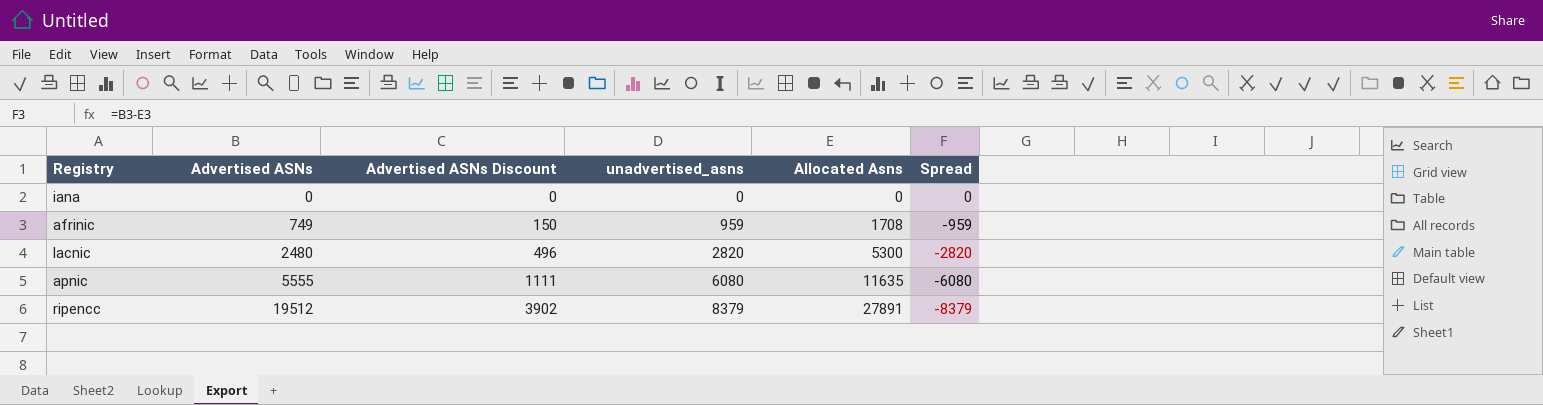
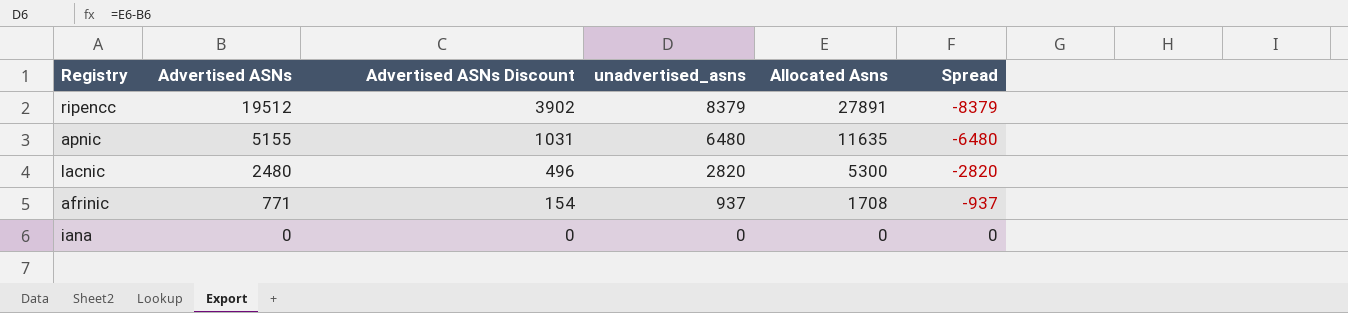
row order: Advertised ASNs ascending -> Advertised ASNs descending
apnic | Advertised ASNs: 5555 -> 5155
apnic | Advertised ASNs Discount: 1111 -> 1031
apnic | unadvertised_asns: 6080 -> 6480
apnic | Spread: -6080 -> -6480
afrinic | Advertised ASNs: 749 -> 771
afrinic | Advertised ASNs Discount: 150 -> 154
afrinic | unadvertised_asns: 959 -> 937
afrinic | Spread: -959 -> -937

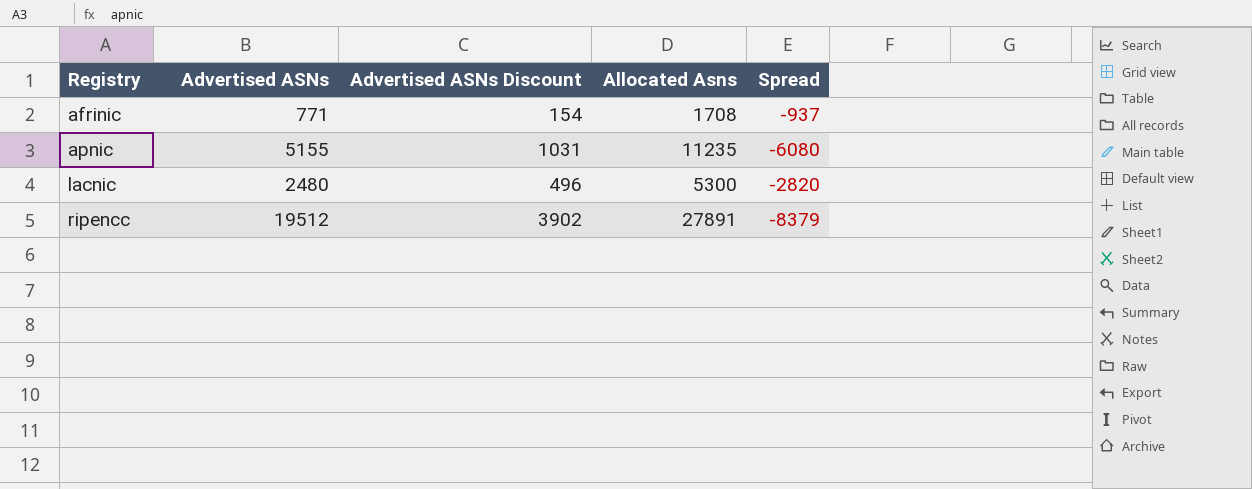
row order: Advertised ASNs descending -> Registry ascending
column unadvertised_asns | formula: [Allocated Asns] - [Advertised ASNs] -> none
row iana: 0 | 0 | 0 | 0 | 0 -> none
apnic | Allocated Asns: 11635 -> 11235
apnic | Spread: -6480 -> -6080

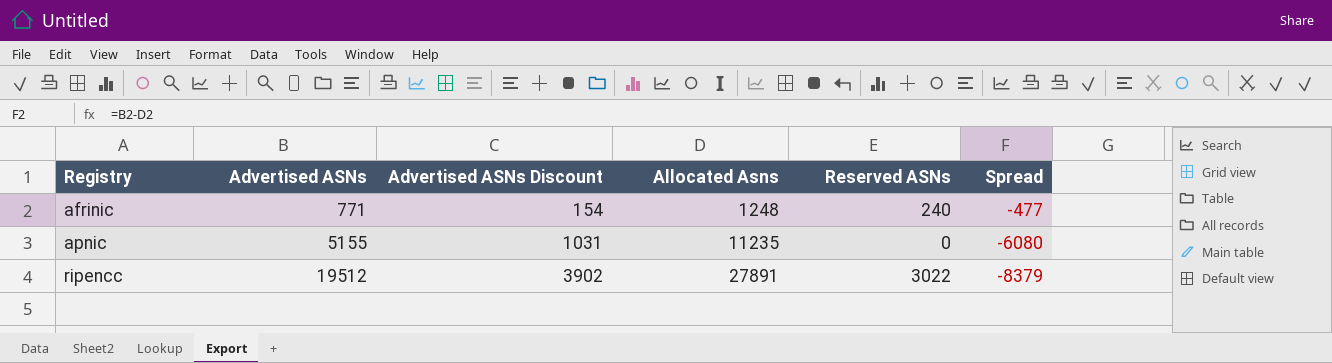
column Reserved ASNs | position: none -> 5
row lacnic: 2480 | 496 | 5300 | -2820 -> none
afrinic | Allocated Asns: 1708 -> 1248
afrinic | Spread: -937 -> -477

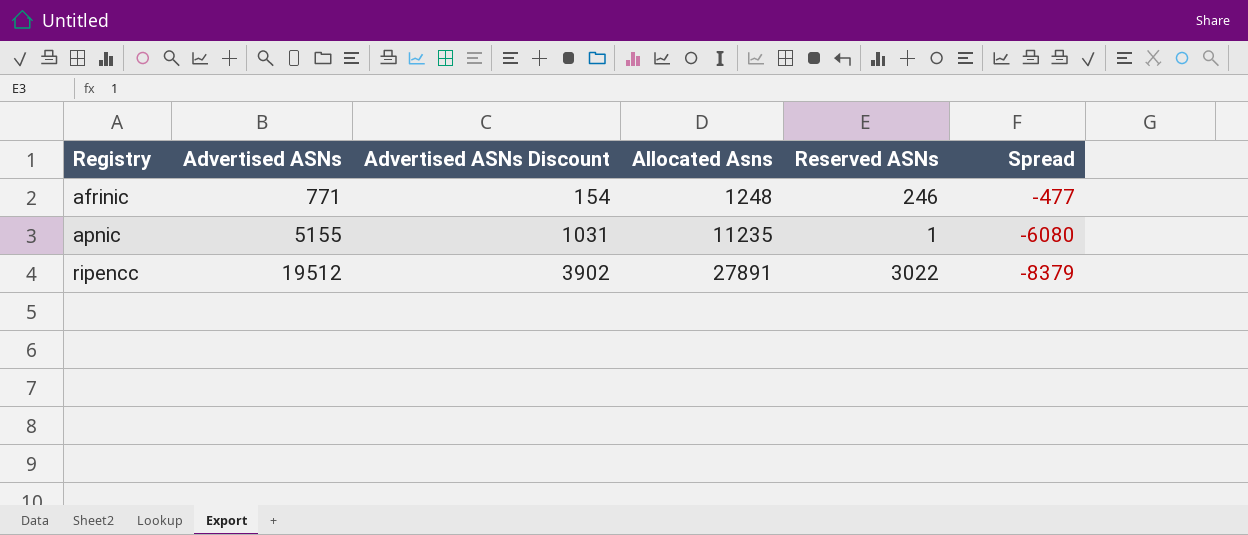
afrinic | Reserved ASNs: 240 -> 246
apnic | Reserved ASNs: 0 -> 1

